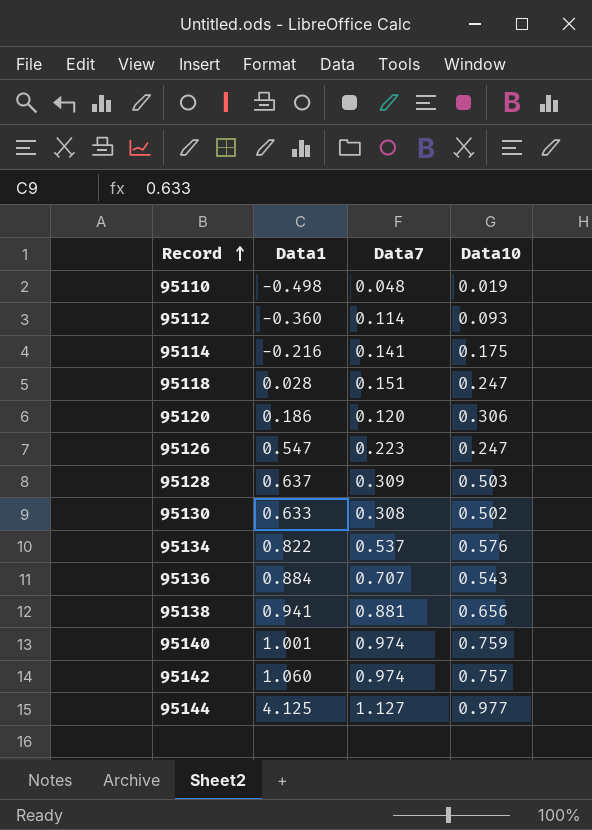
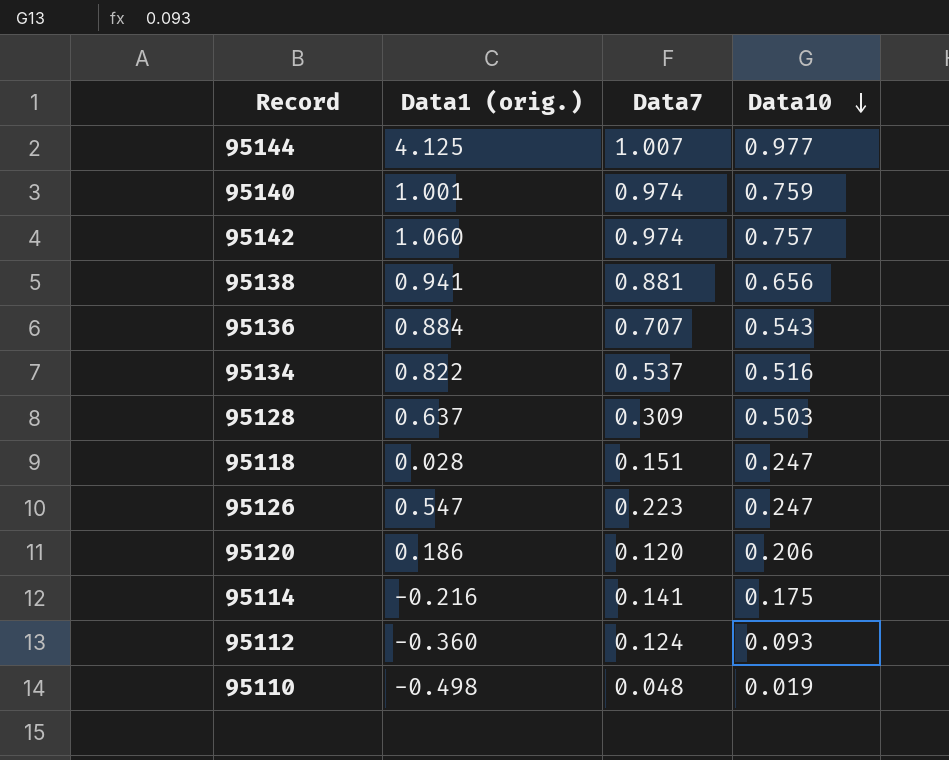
row order: Record ascending -> Data10 descending
column name: Data1 -> Data1 (orig.)
row 95130: 0.633 | 0.308 | 0.502 -> none
95144 | Data7: 1.127 -> 1.007
95134 | Data10: 0.576 -> 0.516
95120 | Data10: 0.306 -> 0.206
95112 | Data7: 0.114 -> 0.124

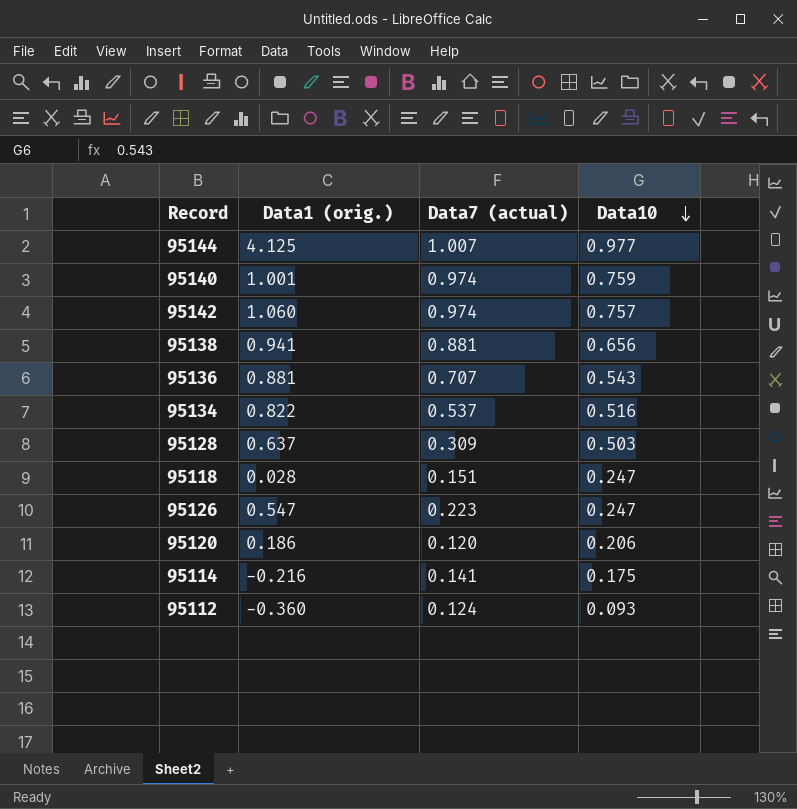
column name: Data7 -> Data7 (actual)
row 95110: -0.498 | 0.048 | 0.019 -> none
95136 | Data1 (orig.): 0.884 -> 0.881

